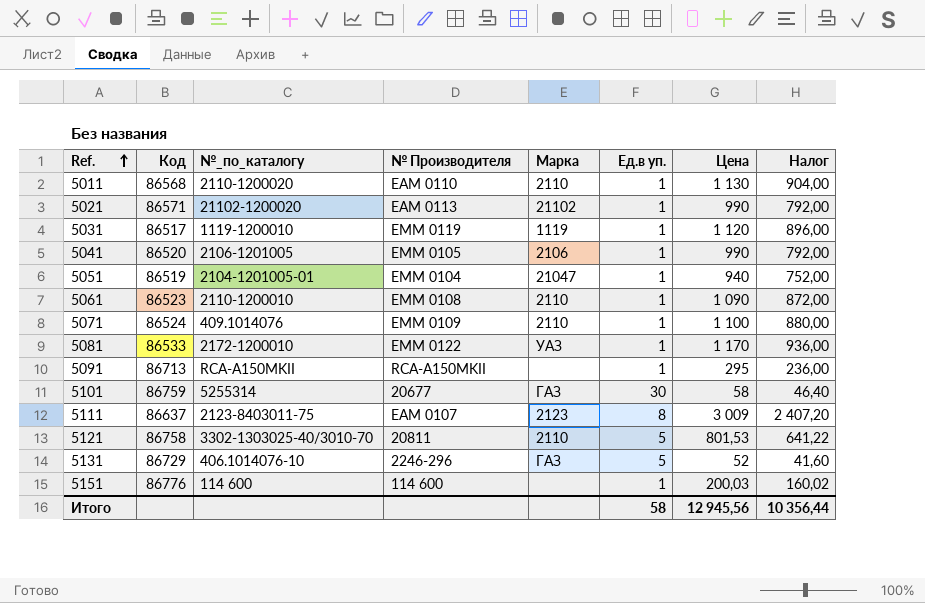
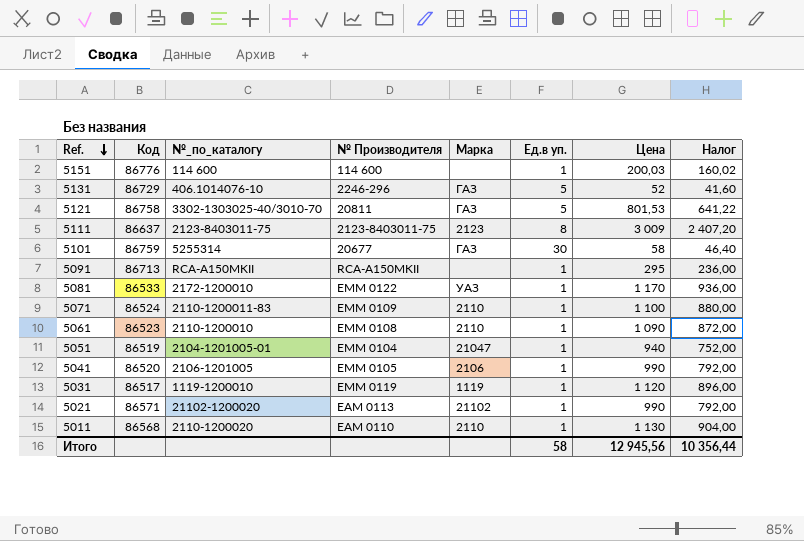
row order: Ref. ascending -> Ref. descending
5121 | Марка: 2110 -> ГАЗ
5111 | № Производителя: EAM 0107 -> 2123-8403011-75
5071 | №_по_каталогу: 409.1014076 -> 2110-1200011-83

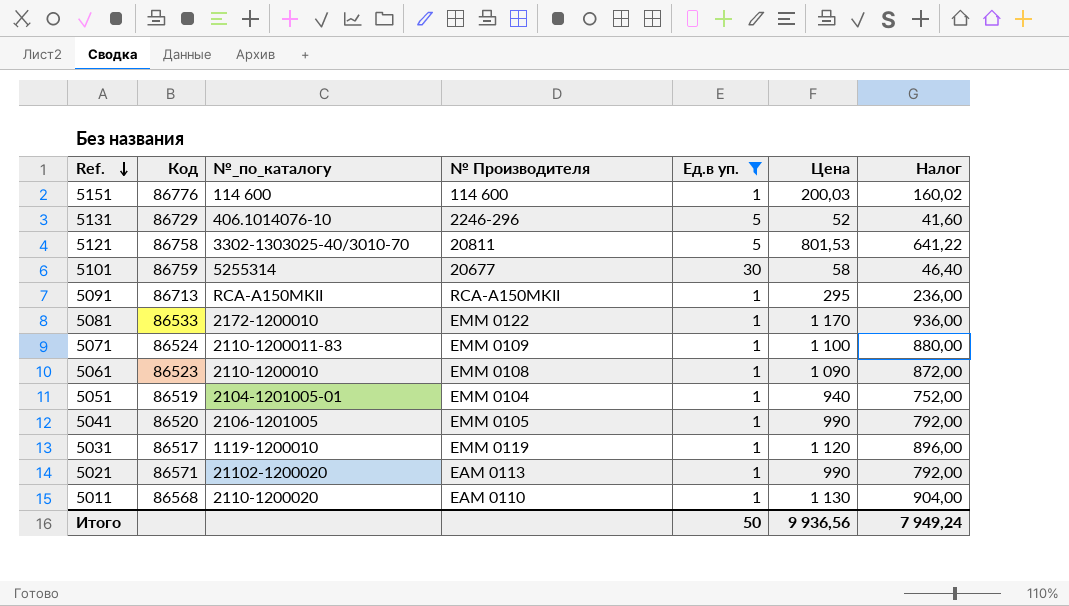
filter: none -> Ед.в уп. != 8
column Марка | position: 5 -> none
Итого | Ед.в уп.: 58 -> 50
Итого | Цена: 12 945,56 -> 9 936,56
Итого | Налог: 10 356,44 -> 7 949,24

